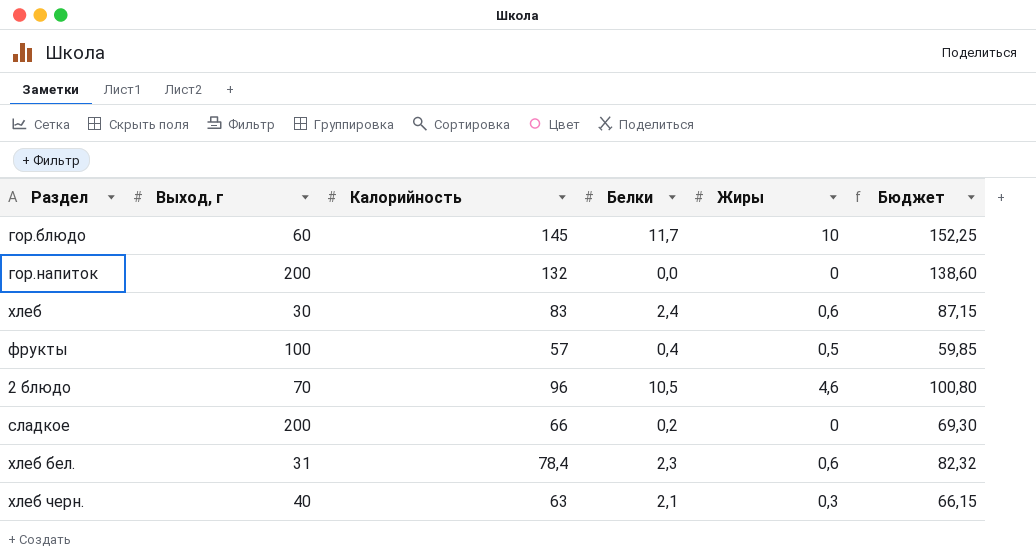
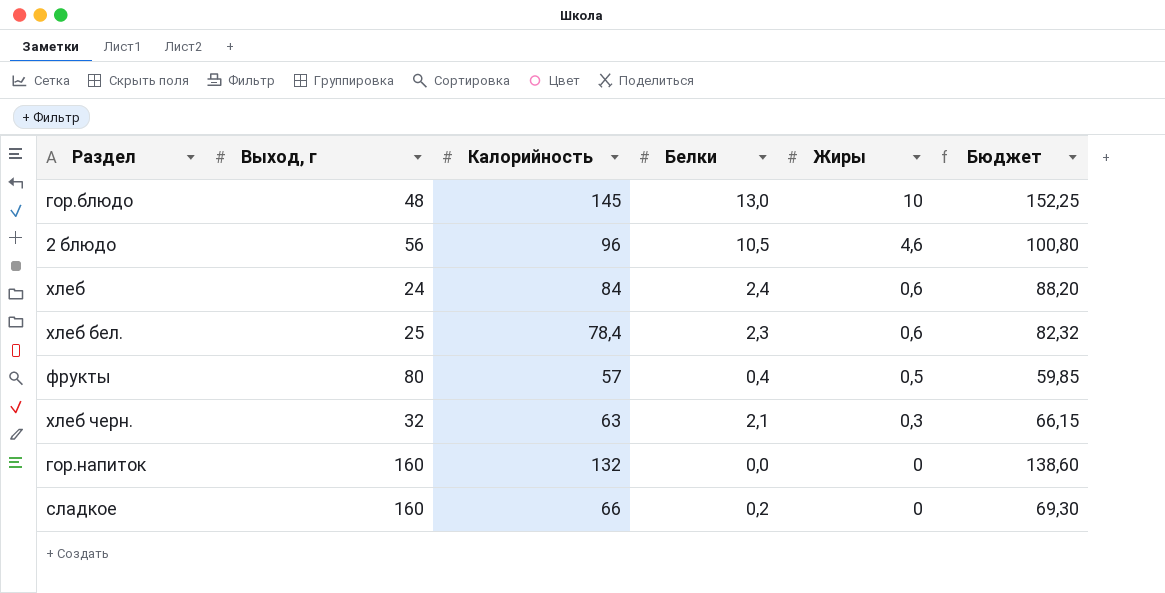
row order: none -> Жиры descending
гор.блюдо | Выход, г: 60 -> 48
гор.блюдо | Белки: 11,7 -> 13,0
2 блюдо | Выход, г: 70 -> 56
хлеб | Выход, г: 30 -> 24
хлеб | Калорийность: 83 -> 84
хлеб | Бюджет: 87,15 -> 88,20
хлеб бел. | Выход, г: 31 -> 25
фрукты | Выход, г: 100 -> 80
хлеб черн. | Выход, г: 40 -> 32
гор.напиток | Выход, г: 200 -> 160
сладкое | Выход, г: 200 -> 160

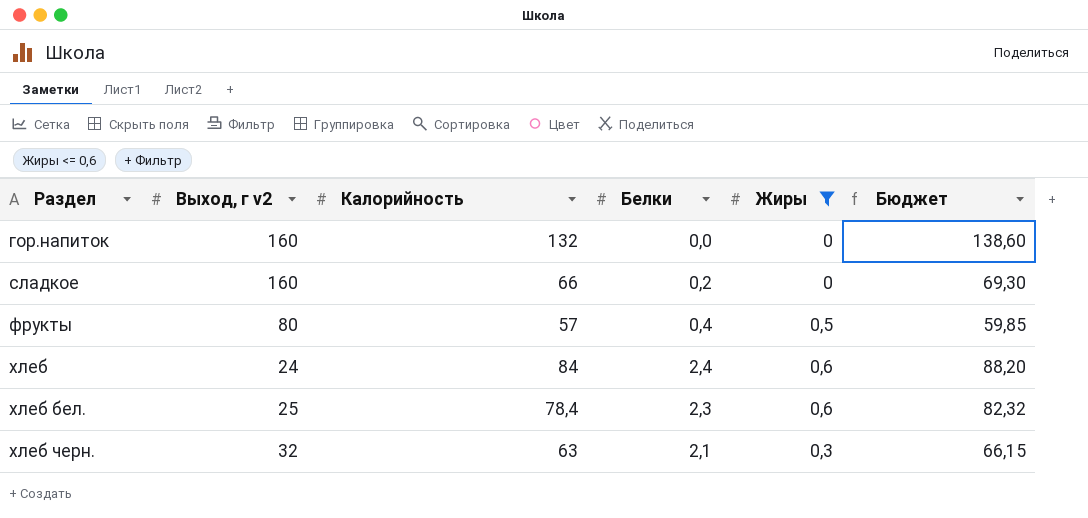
filter: none -> Жиры <= 0,6
row order: Жиры descending -> Раздел ascending
column name: Выход, г -> Выход, г v2

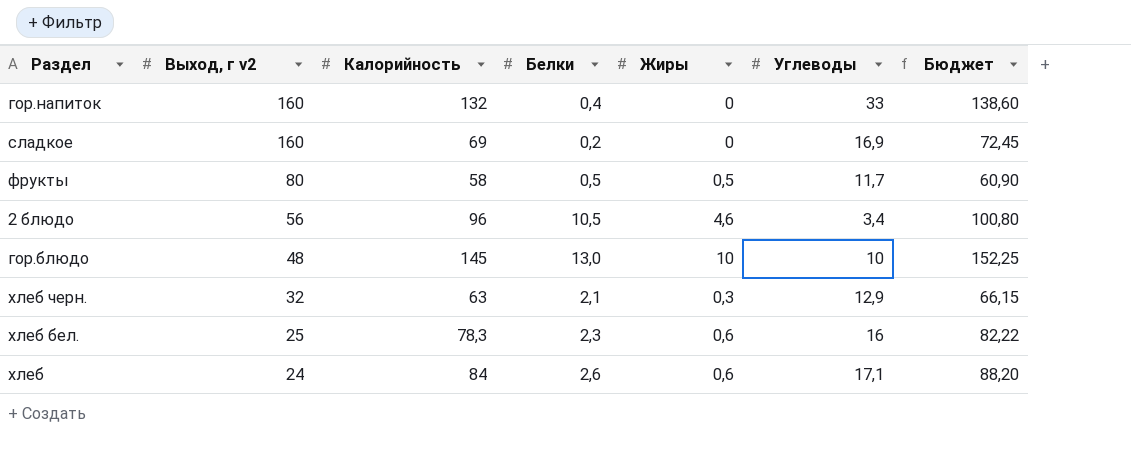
filter: Жиры <= 0,6 -> none
row order: Раздел ascending -> Выход, г v2 descending
column Углеводы | position: none -> 6
гор.напиток | Белки: 0,0 -> 0,4
сладкое | Калорийность: 66 -> 69
сладкое | Бюджет: 69,30 -> 72,45
фрукты | Калорийность: 57 -> 58
фрукты | Белки: 0,4 -> 0,5
фрукты | Бюджет: 59,85 -> 60,90
хлеб бел. | Калорийность: 78,4 -> 78,3
хлеб бел. | Бюджет: 82,32 -> 82,22
хлеб | Белки: 2,4 -> 2,6

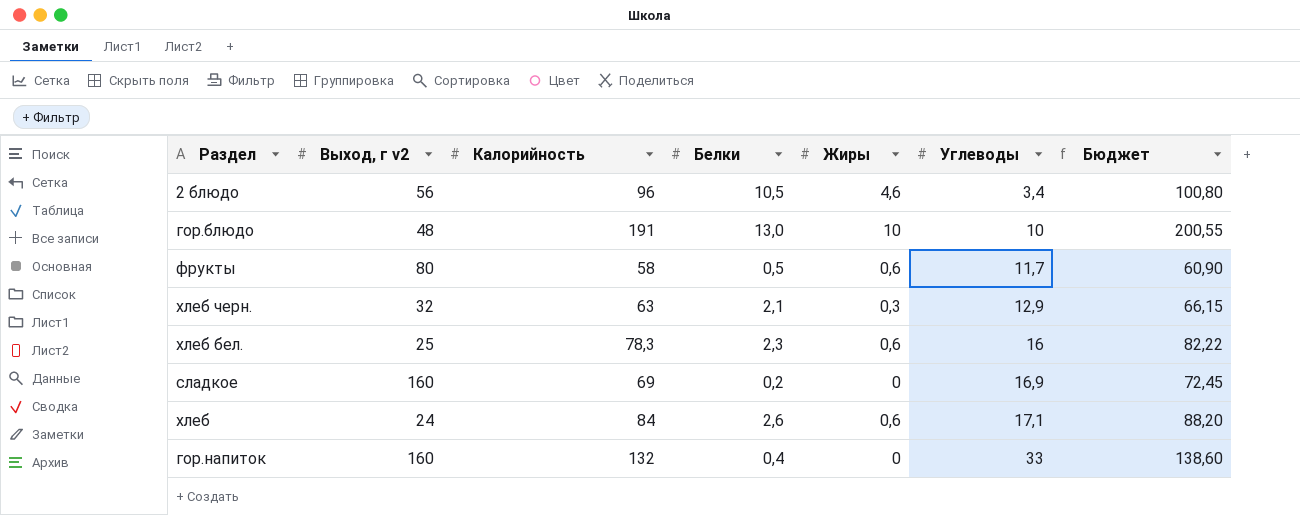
row order: Выход, г v2 descending -> Углеводы ascending
гор.блюдо | Калорийность: 145 -> 191
гор.блюдо | Бюджет: 152,25 -> 200,55
фрукты | Жиры: 0,5 -> 0,6

